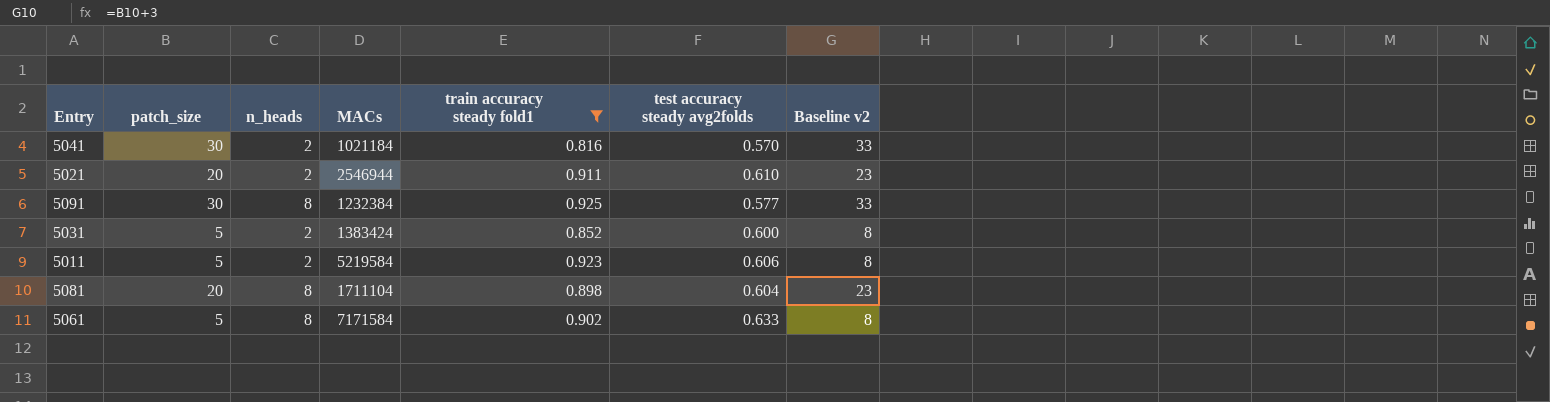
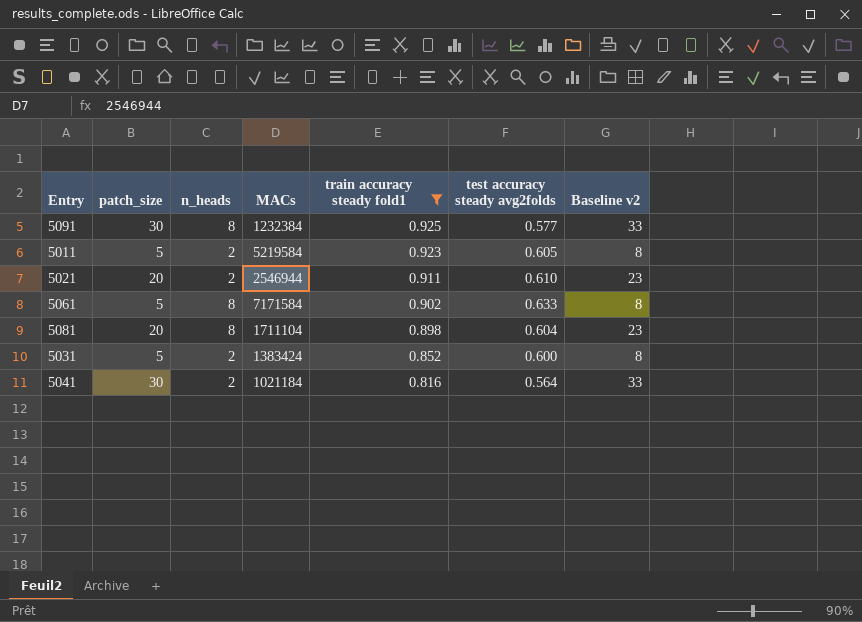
row order: none -> train accuracy steady fold1 descending
5011 | test accuracy steady avg2folds: 0.606 -> 0.605
5041 | test accuracy steady avg2folds: 0.570 -> 0.564

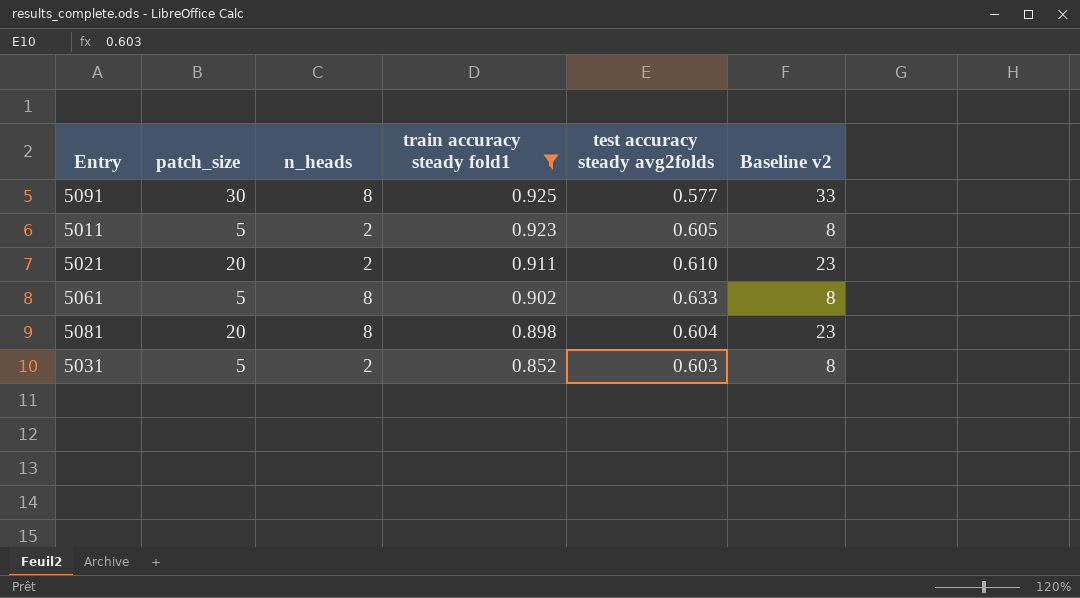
column MACs | position: 4 -> none
row 5041: 30 | 2 | 1021184 | 0.816 | 0.564 | 33 -> none
5031 | test accuracy steady avg2folds: 0.600 -> 0.603

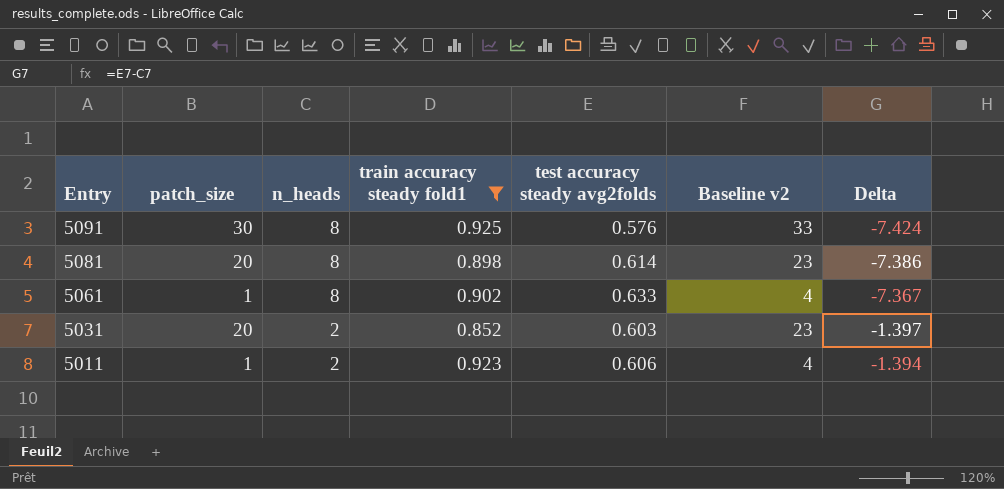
row order: train accuracy steady fold1 descending -> Entry descending
column Delta | formula: none -> [test accuracy steady avg2folds] - [n_heads]
row 5021: 20 | 2 | 0.911 | 0.610 | 23 -> none
5091 | test accuracy steady avg2folds: 0.577 -> 0.576
5081 | test accuracy steady avg2folds: 0.604 -> 0.614
5061 | patch_size: 5 -> 1
5061 | Baseline v2: 8 -> 4
5031 | patch_size: 5 -> 20
5031 | Baseline v2: 8 -> 23
5011 | patch_size: 5 -> 1
5011 | test accuracy steady avg2folds: 0.605 -> 0.606
5011 | Baseline v2: 8 -> 4

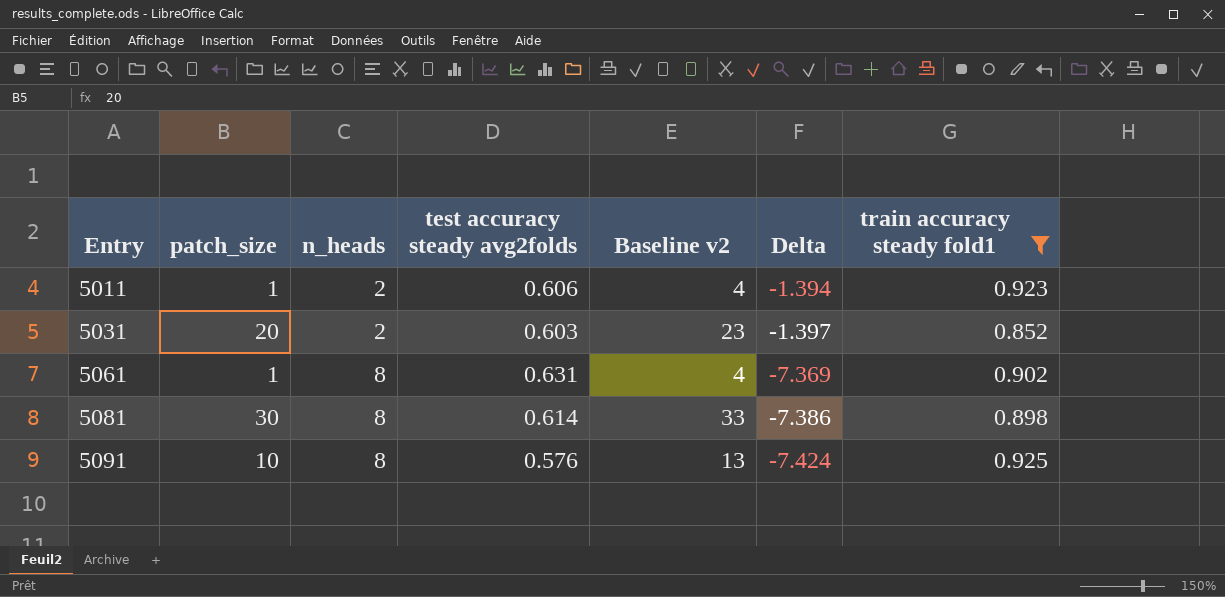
row order: Entry descending -> Entry ascending
column train accuracy steady fold1 | position: 4 -> 7
5061 | test accuracy steady avg2folds: 0.633 -> 0.631
5061 | Delta: -7.367 -> -7.369
5081 | patch_size: 20 -> 30
5081 | Baseline v2: 23 -> 33
5091 | patch_size: 30 -> 10
5091 | Baseline v2: 33 -> 13

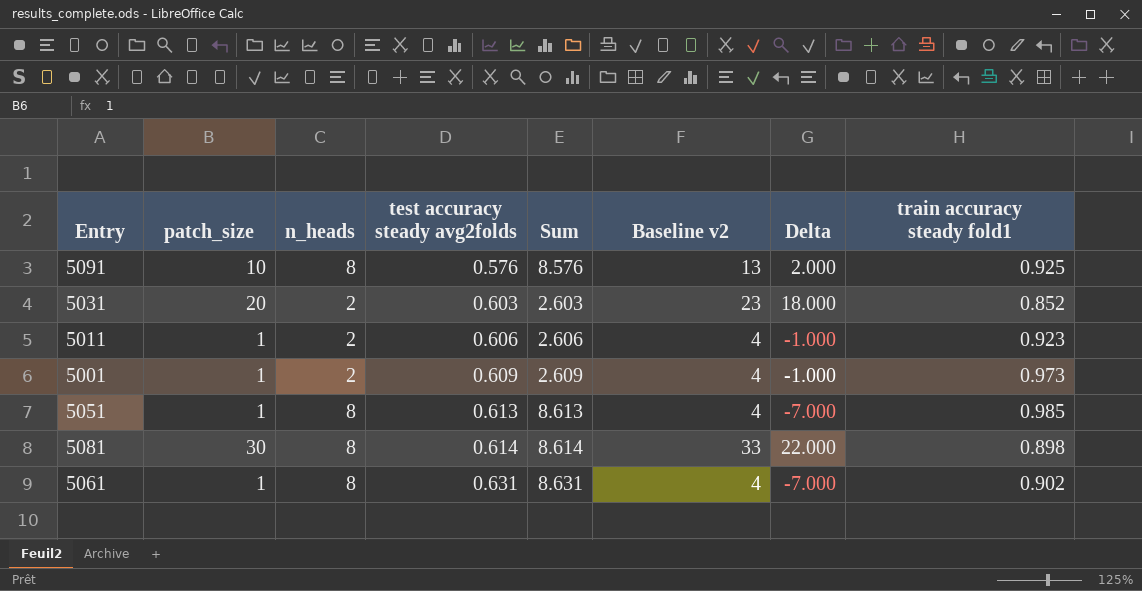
filter: train accuracy steady fold1 <= 0.925 -> none
row order: Entry ascending -> test accuracy steady avg2folds ascending
column Sum | formula: none -> [n_heads] + [test accuracy steady avg2folds]
column Delta | formula: [test accuracy steady avg2folds] - [n_heads] -> [patch_size] - [n_heads]

